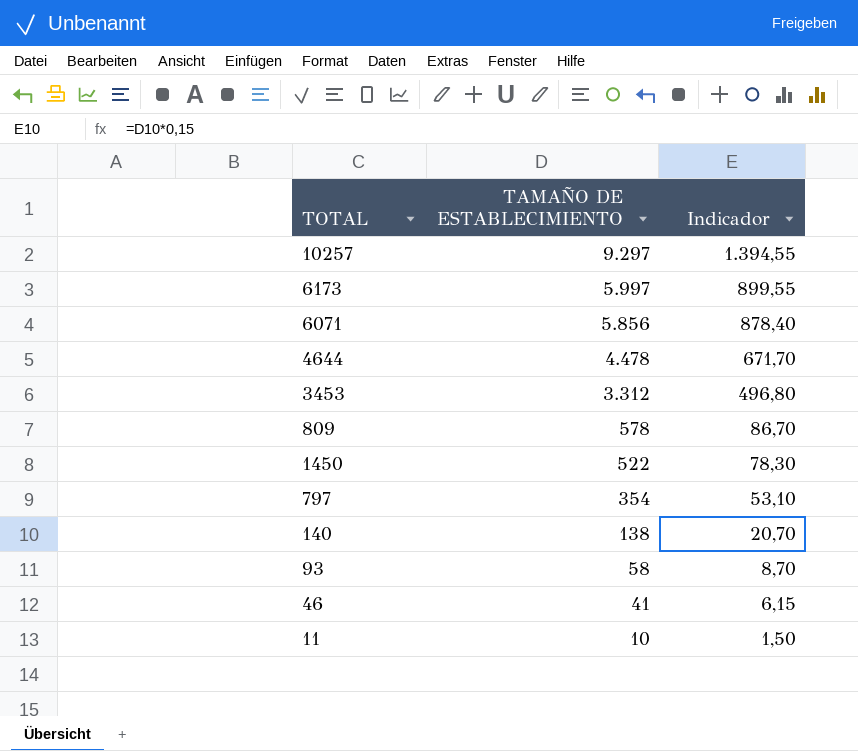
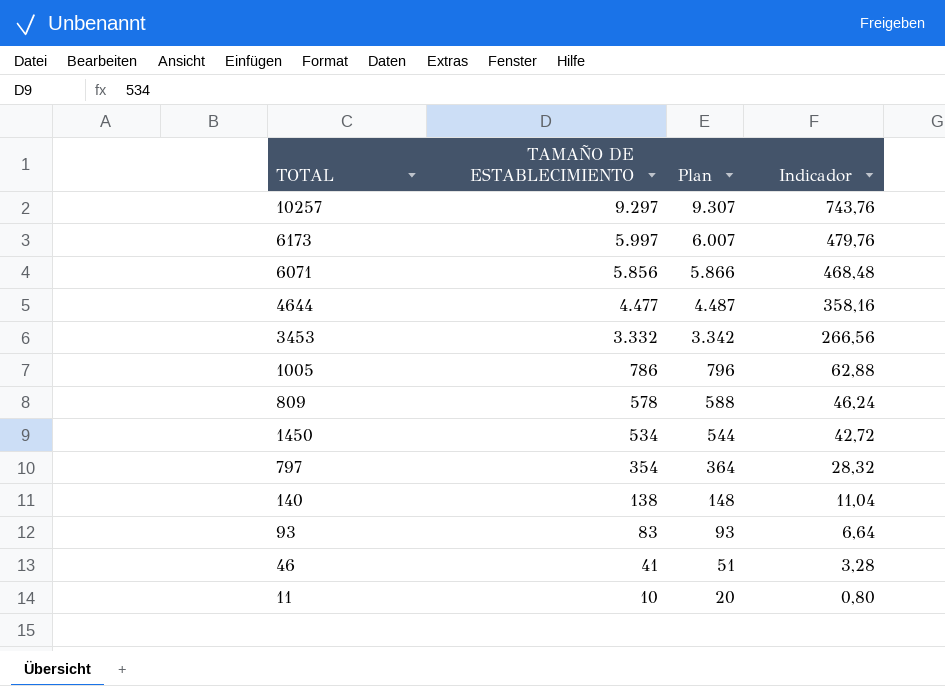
column Plan | formula: none -> [TAMAÑO DE ESTABLECIMIENTO] + 10
column Indicador | formula: [TAMAÑO DE ESTABLECIMIENTO] * 0,15 -> [TAMAÑO DE ESTABLECIMIENTO] * 0,08
4644 | TAMAÑO DE ESTABLECIMIENTO: 4.478 -> 4.477
3453 | TAMAÑO DE ESTABLECIMIENTO: 3.312 -> 3.332
row 1005: none -> 786 | 796 | 62,88
1450 | TAMAÑO DE ESTABLECIMIENTO: 522 -> 534
93 | TAMAÑO DE ESTABLECIMIENTO: 58 -> 83

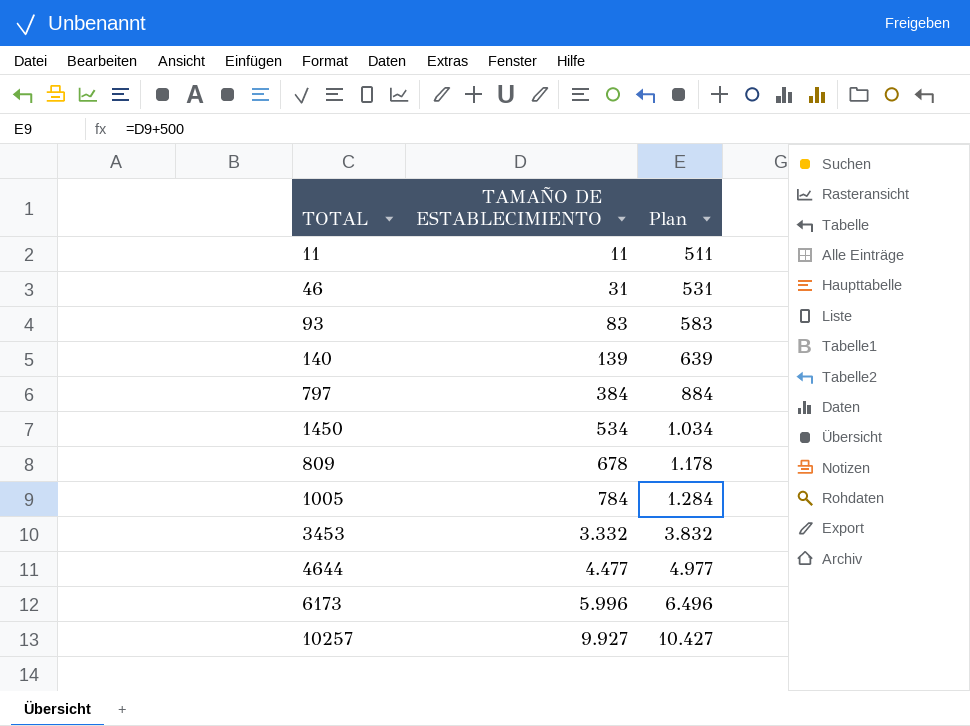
row order: TAMAÑO DE ESTABLECIMIENTO descending -> TAMAÑO DE ESTABLECIMIENTO ascending
column Indicador | formula: [TAMAÑO DE ESTABLECIMIENTO] * 0,08 -> none
column Plan | formula: [TAMAÑO DE ESTABLECIMIENTO] + 10 -> [TAMAÑO DE ESTABLECIMIENTO] + 500
row 6071: 5.856 | 5.866 | 468,48 -> none
11 | TAMAÑO DE ESTABLECIMIENTO: 10 -> 11
46 | TAMAÑO DE ESTABLECIMIENTO: 41 -> 31
140 | TAMAÑO DE ESTABLECIMIENTO: 138 -> 139
797 | TAMAÑO DE ESTABLECIMIENTO: 354 -> 384
809 | TAMAÑO DE ESTABLECIMIENTO: 578 -> 678
1005 | TAMAÑO DE ESTABLECIMIENTO: 786 -> 784
6173 | TAMAÑO DE ESTABLECIMIENTO: 5.997 -> 5.996
10257 | TAMAÑO DE ESTABLECIMIENTO: 9.297 -> 9.927

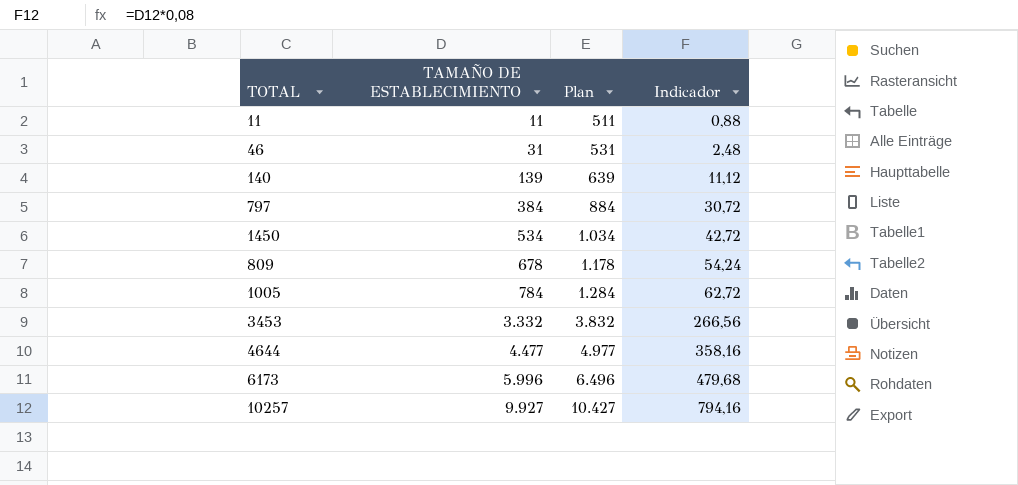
column Indicador | formula: none -> [TAMAÑO DE ESTABLECIMIENTO] * 0,08
row 93: 83 | 583 -> none

